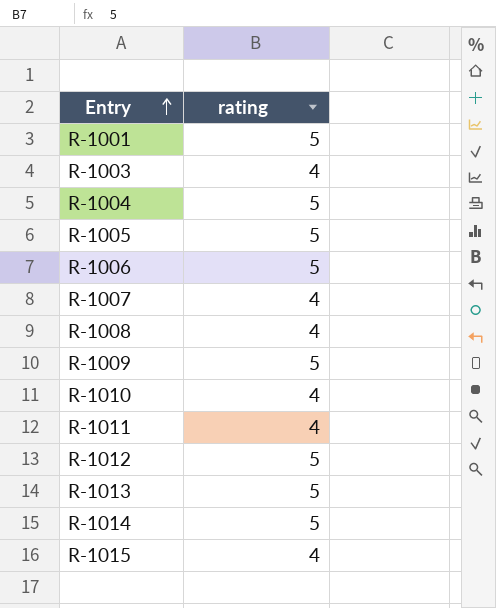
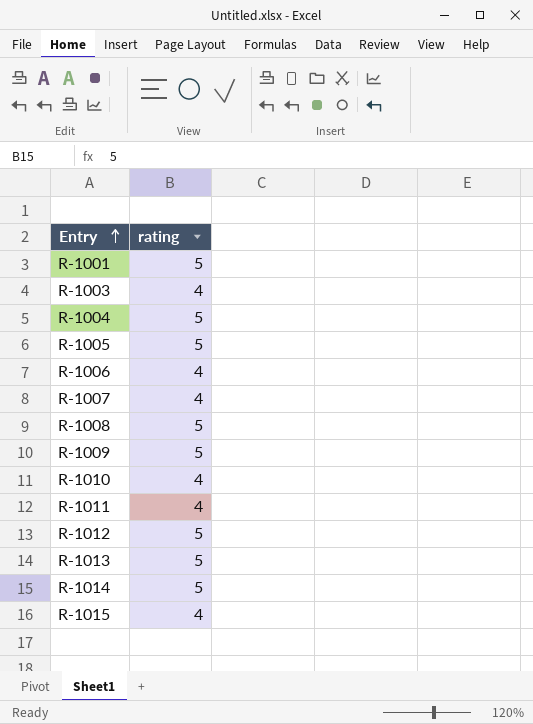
R-1006 | rating: 5 -> 4
R-1008 | rating: 4 -> 5

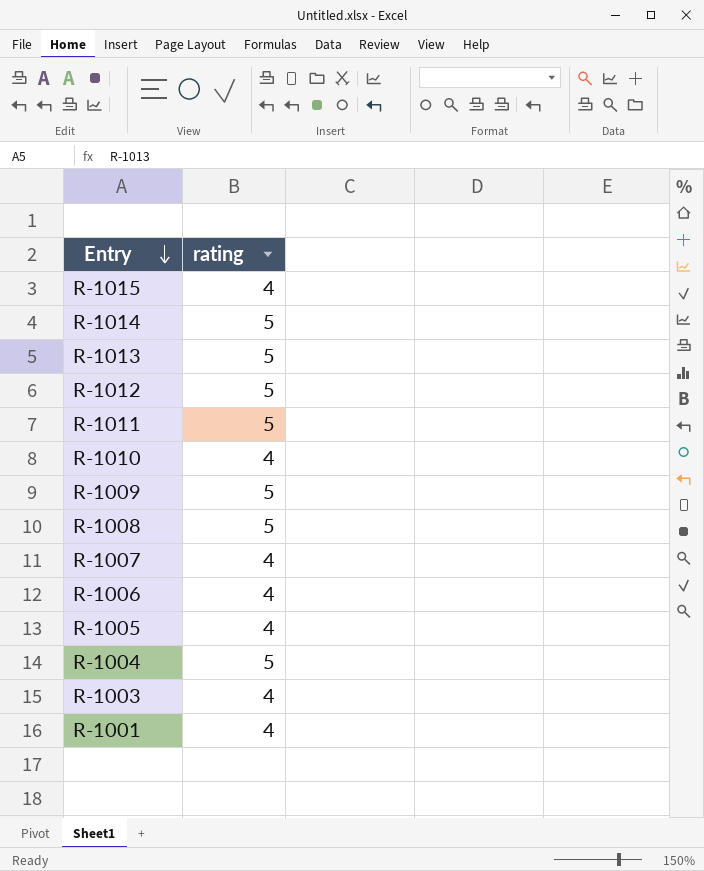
row order: Entry ascending -> Entry descending
R-1011 | rating: 4 -> 5
R-1005 | rating: 5 -> 4
R-1001 | rating: 5 -> 4

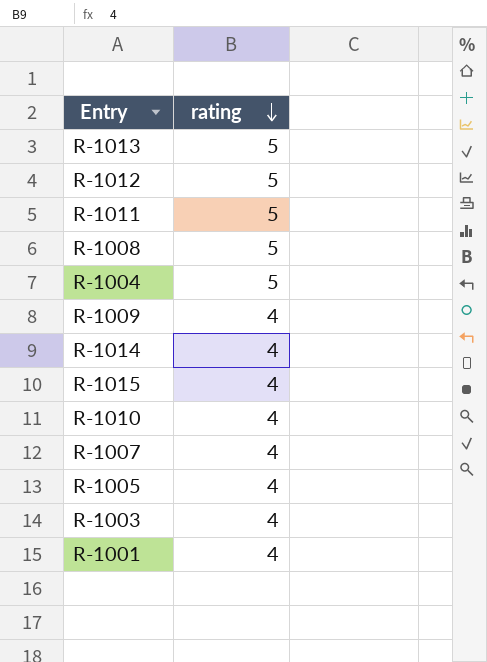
row order: Entry descending -> rating descending
row R-1006: 4 -> none
R-1009 | rating: 5 -> 4
R-1014 | rating: 5 -> 4

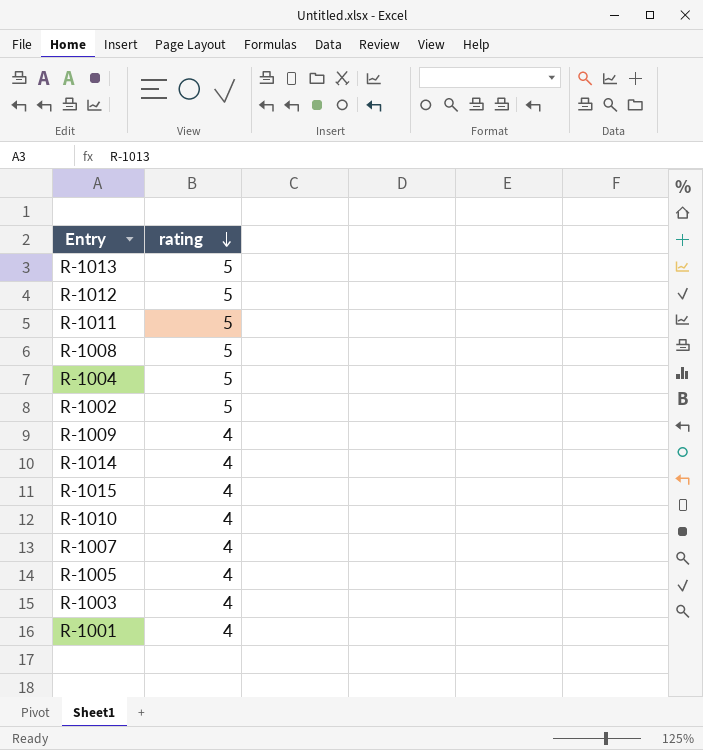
row R-1002: none -> 5

